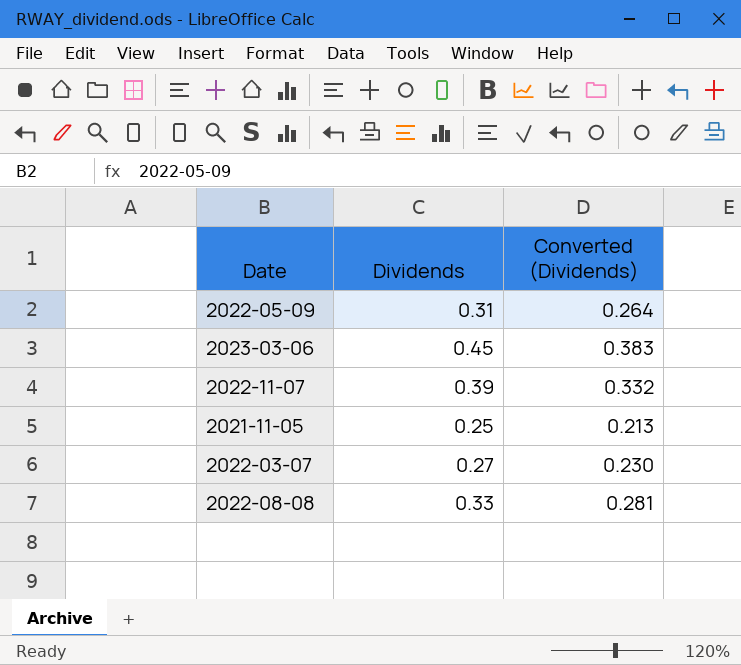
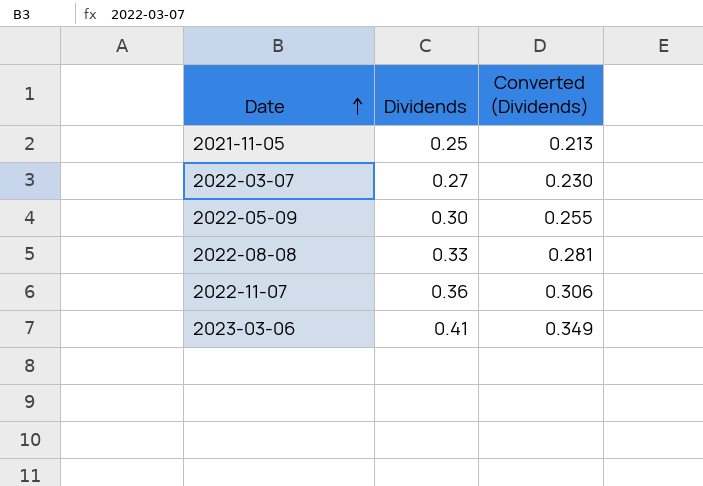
row order: none -> Date ascending
2022-05-09 | Dividends: 0.31 -> 0.30
2022-05-09 | Converted (Dividends): 0.264 -> 0.255
2022-11-07 | Dividends: 0.39 -> 0.36
2022-11-07 | Converted (Dividends): 0.332 -> 0.306
2023-03-06 | Dividends: 0.45 -> 0.41
2023-03-06 | Converted (Dividends): 0.383 -> 0.349

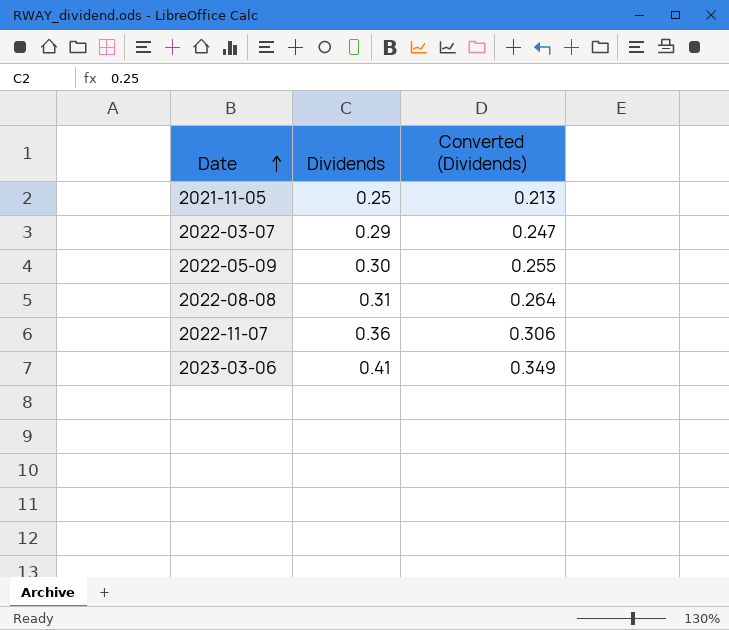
2022-03-07 | Dividends: 0.27 -> 0.29
2022-03-07 | Converted (Dividends): 0.230 -> 0.247
2022-08-08 | Dividends: 0.33 -> 0.31
2022-08-08 | Converted (Dividends): 0.281 -> 0.264

